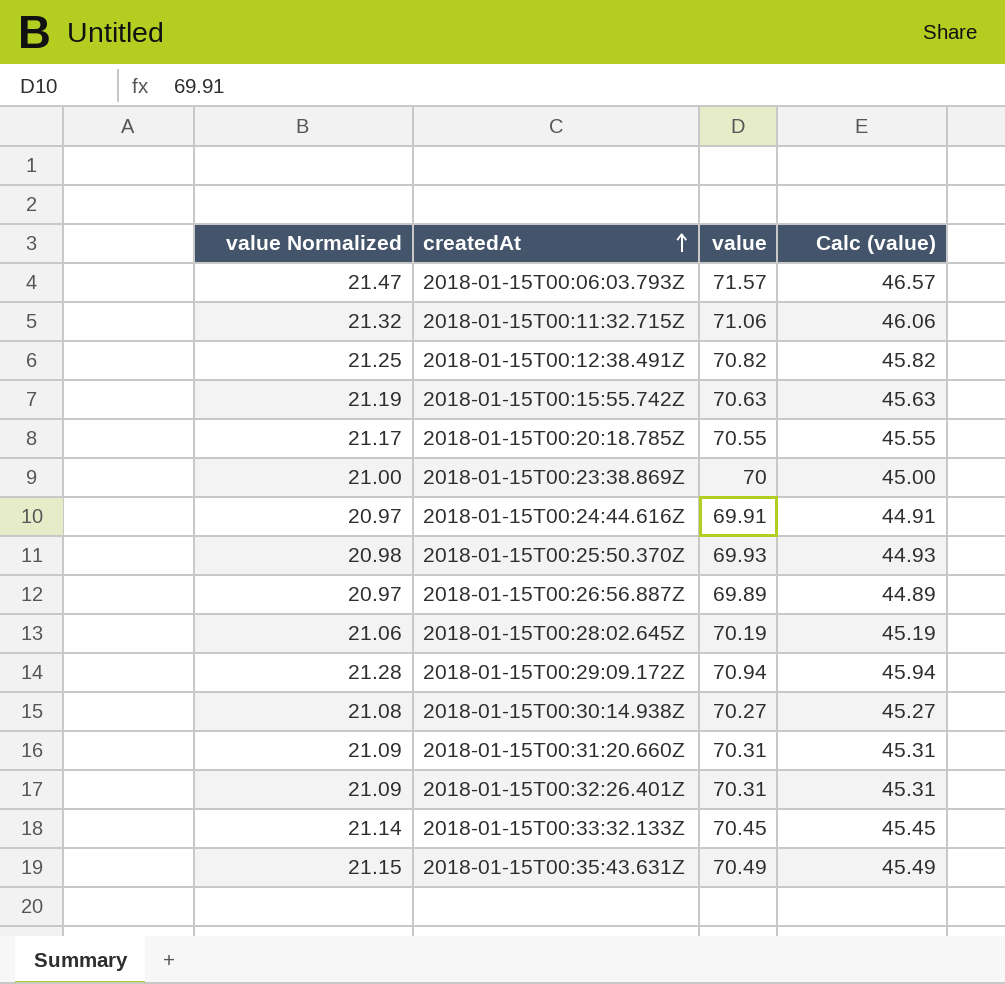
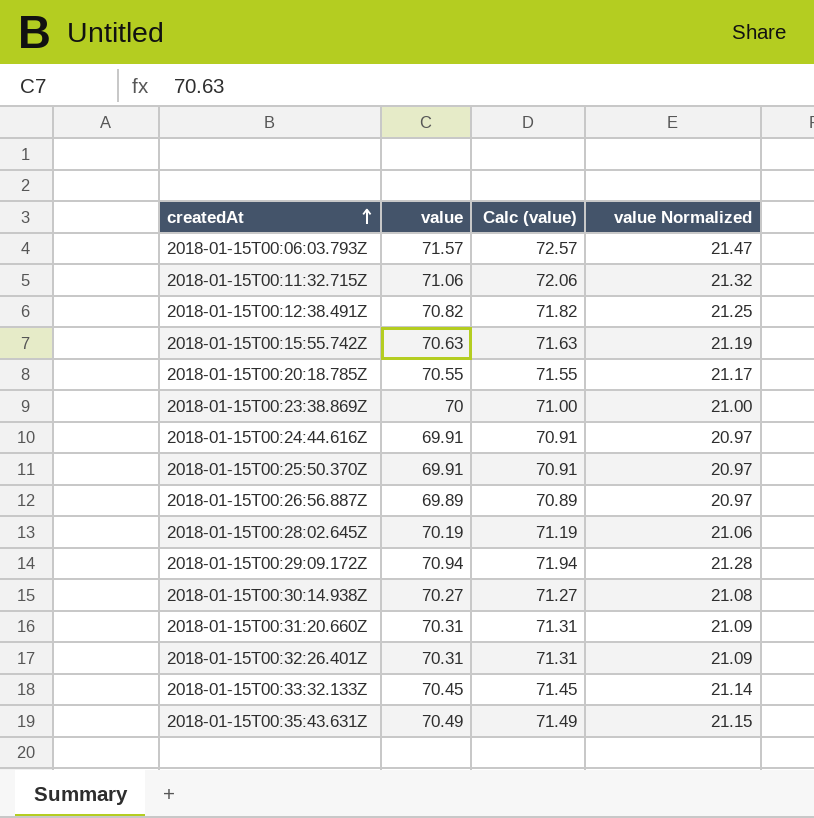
column Calc (value) | formula: [value] - 25 -> [value] + 1
column value Normalized | position: 1 -> 4
2018-01-15T00:25:50.370Z | value: 69.93 -> 69.91
2018-01-15T00:25:50.370Z | value Normalized: 20.98 -> 20.97

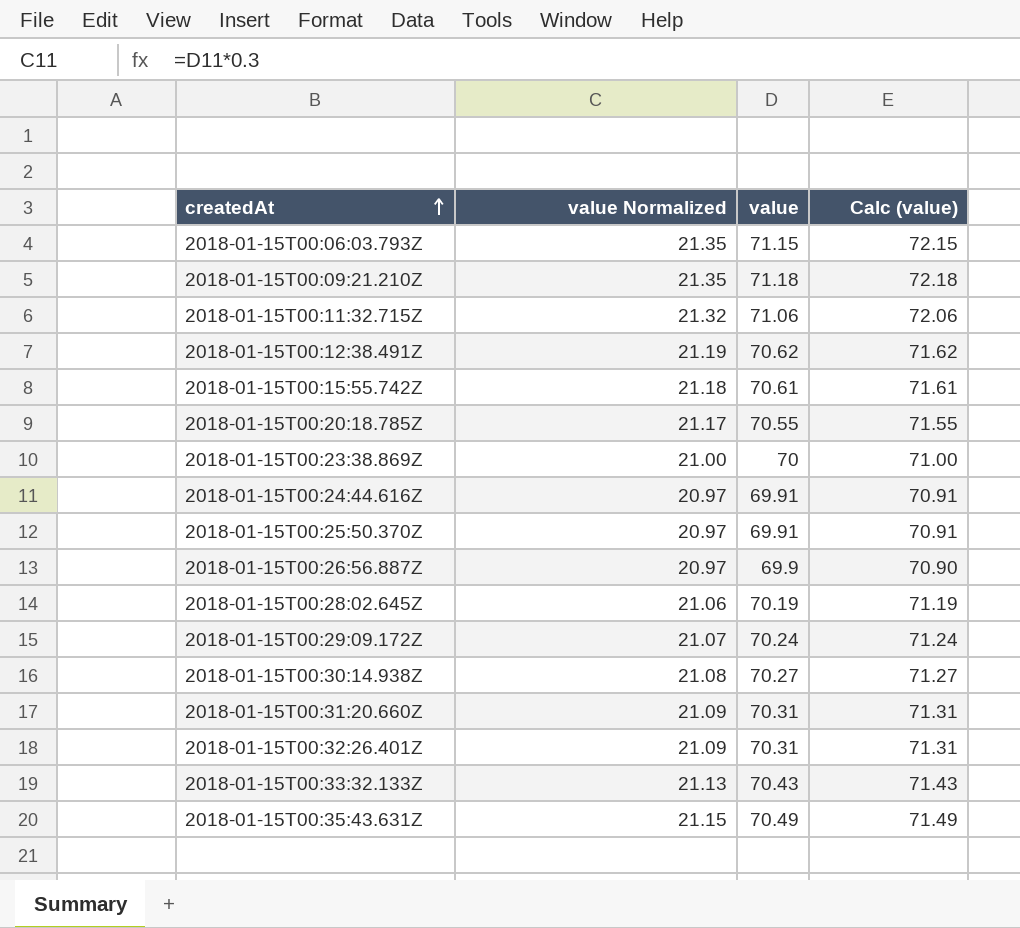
column value Normalized | position: 4 -> 2
2018-01-15T00:06:03.793Z | value Normalized: 21.47 -> 21.35
2018-01-15T00:06:03.793Z | value: 71.57 -> 71.15
2018-01-15T00:06:03.793Z | Calc (value): 72.57 -> 72.15
row 2018-01-15T00:09:21.210Z: none -> 21.35 | 71.18 | 72.18
2018-01-15T00:12:38.491Z | value Normalized: 21.25 -> 21.19
2018-01-15T00:12:38.491Z | value: 70.82 -> 70.62
2018-01-15T00:12:38.491Z | Calc (value): 71.82 -> 71.62
2018-01-15T00:15:55.742Z | value Normalized: 21.19 -> 21.18
2018-01-15T00:15:55.742Z | value: 70.63 -> 70.61
2018-01-15T00:15:55.742Z | Calc (value): 71.63 -> 71.61
2018-01-15T00:26:56.887Z | value: 69.89 -> 69.9
2018-01-15T00:26:56.887Z | Calc (value): 70.89 -> 70.90
2018-01-15T00:29:09.172Z | value Normalized: 21.28 -> 21.07
2018-01-15T00:29:09.172Z | value: 70.94 -> 70.24
2018-01-15T00:29:09.172Z | Calc (value): 71.94 -> 71.24
2018-01-15T00:33:32.133Z | value Normalized: 21.14 -> 21.13
2018-01-15T00:33:32.133Z | value: 70.45 -> 70.43
2018-01-15T00:33:32.133Z | Calc (value): 71.45 -> 71.43

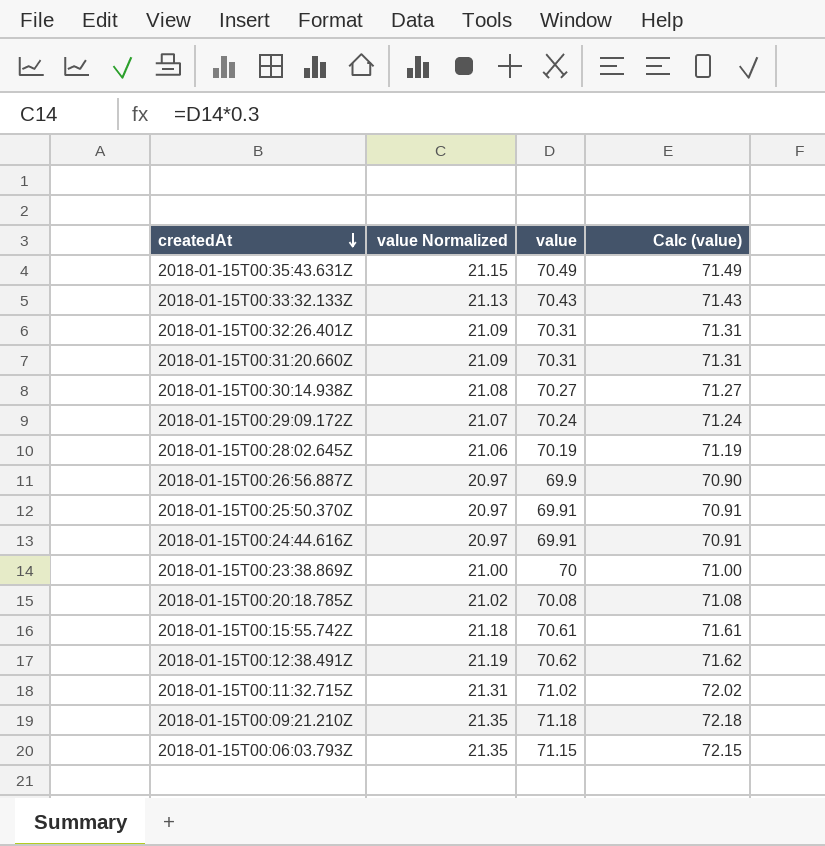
row order: createdAt ascending -> createdAt descending
2018-01-15T00:20:18.785Z | value Normalized: 21.17 -> 21.02
2018-01-15T00:20:18.785Z | value: 70.55 -> 70.08
2018-01-15T00:20:18.785Z | Calc (value): 71.55 -> 71.08
2018-01-15T00:11:32.715Z | value Normalized: 21.32 -> 21.31
2018-01-15T00:11:32.715Z | value: 71.06 -> 71.02
2018-01-15T00:11:32.715Z | Calc (value): 72.06 -> 72.02

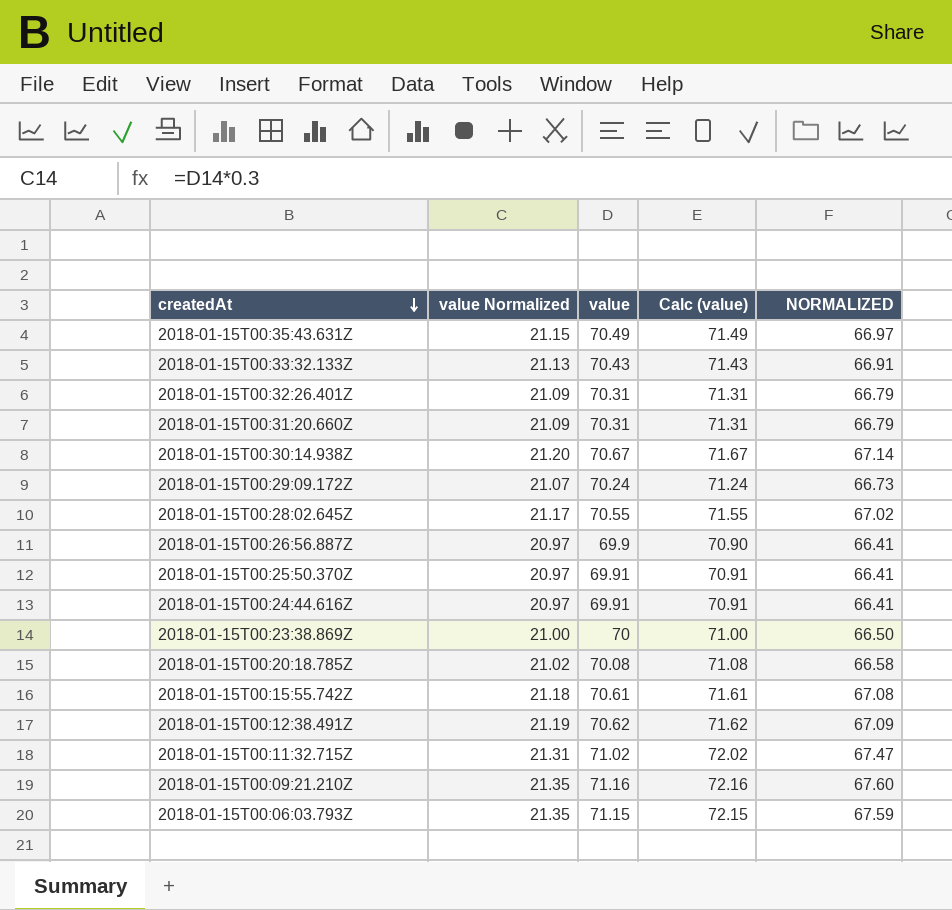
column NORMALIZED | formula: none -> [value] * 0.95
2018-01-15T00:30:14.938Z | value Normalized: 21.08 -> 21.20
2018-01-15T00:30:14.938Z | value: 70.27 -> 70.67
2018-01-15T00:30:14.938Z | Calc (value): 71.27 -> 71.67
2018-01-15T00:28:02.645Z | value Normalized: 21.06 -> 21.17
2018-01-15T00:28:02.645Z | value: 70.19 -> 70.55
2018-01-15T00:28:02.645Z | Calc (value): 71.19 -> 71.55
2018-01-15T00:09:21.210Z | value: 71.18 -> 71.16
2018-01-15T00:09:21.210Z | Calc (value): 72.18 -> 72.16

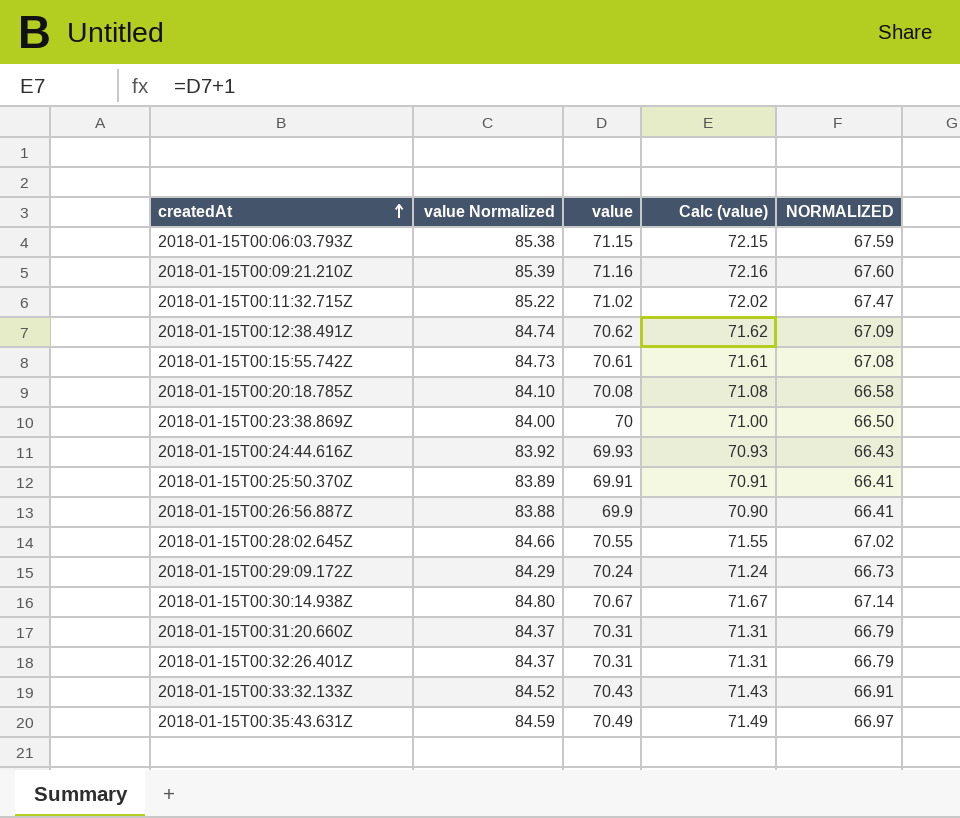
row order: createdAt descending -> createdAt ascending
column value Normalized | formula: [value] * 0.3 -> [value] * 1.2
2018-01-15T00:24:44.616Z | value: 69.91 -> 69.93
2018-01-15T00:24:44.616Z | Calc (value): 70.91 -> 70.93
2018-01-15T00:24:44.616Z | NORMALIZED: 66.41 -> 66.43

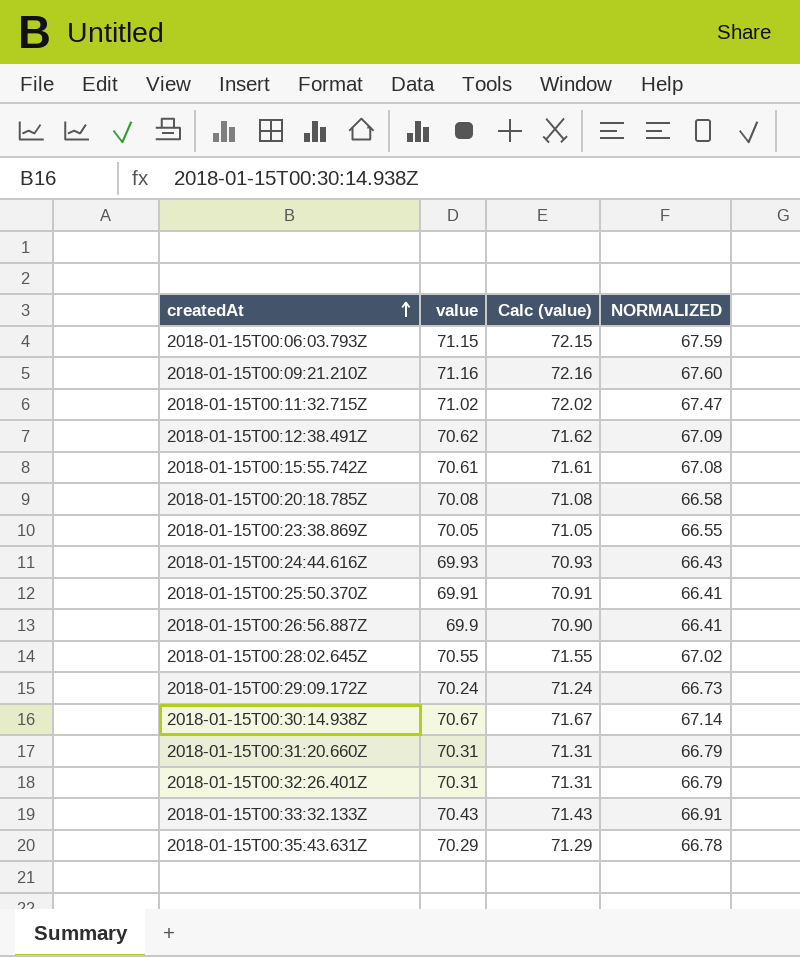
column value Normalized | formula: [value] * 1.2 -> none
2018-01-15T00:23:38.869Z | value: 70 -> 70.05
2018-01-15T00:23:38.869Z | Calc (value): 71.00 -> 71.05
2018-01-15T00:23:38.869Z | NORMALIZED: 66.50 -> 66.55
2018-01-15T00:35:43.631Z | value: 70.49 -> 70.29
2018-01-15T00:35:43.631Z | Calc (value): 71.49 -> 71.29
2018-01-15T00:35:43.631Z | NORMALIZED: 66.97 -> 66.78

